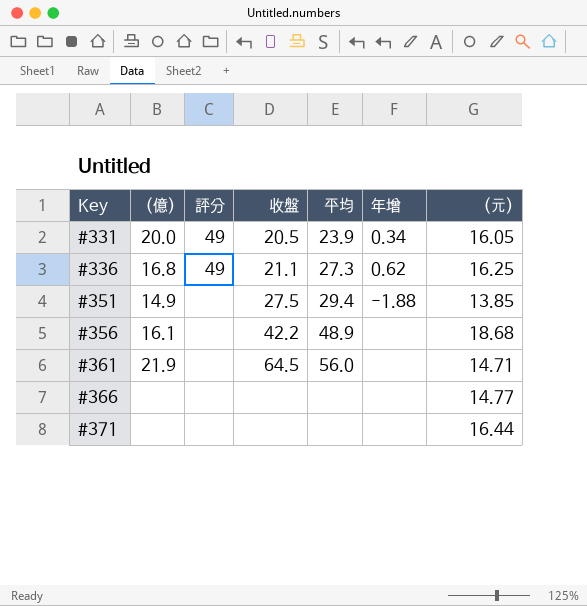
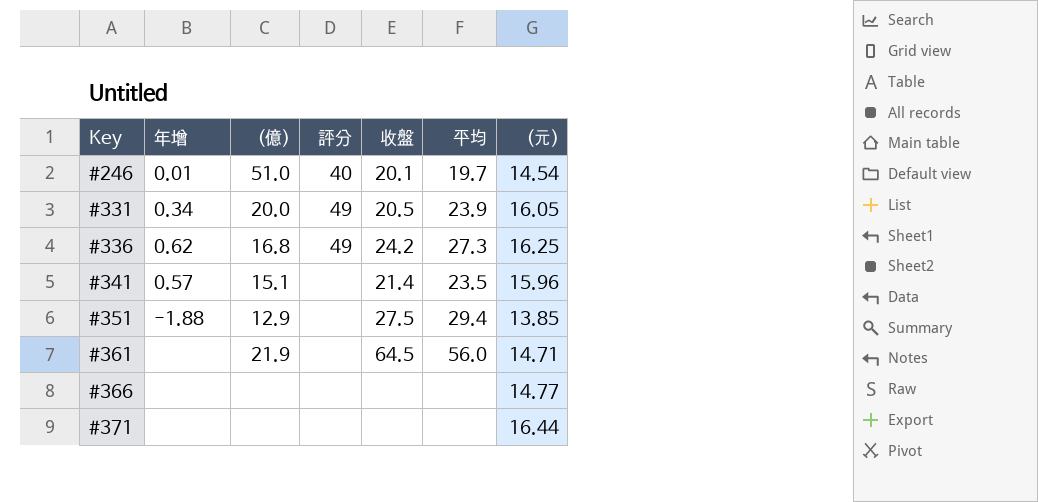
column 年增 | position: 6 -> 2
row #356: 16.1 | none | 42.2 | 48.9 | none | 18.68 -> none
row #246: none -> 0.01 | 51.0 | 40 | 20.1 | 19.7 | 14.54
#336 | 收盤: 21.1 -> 24.2
row #341: none -> 0.57 | 15.1 | none | 21.4 | 23.5 | 15.96
#351 | (億): 14.9 -> 12.9

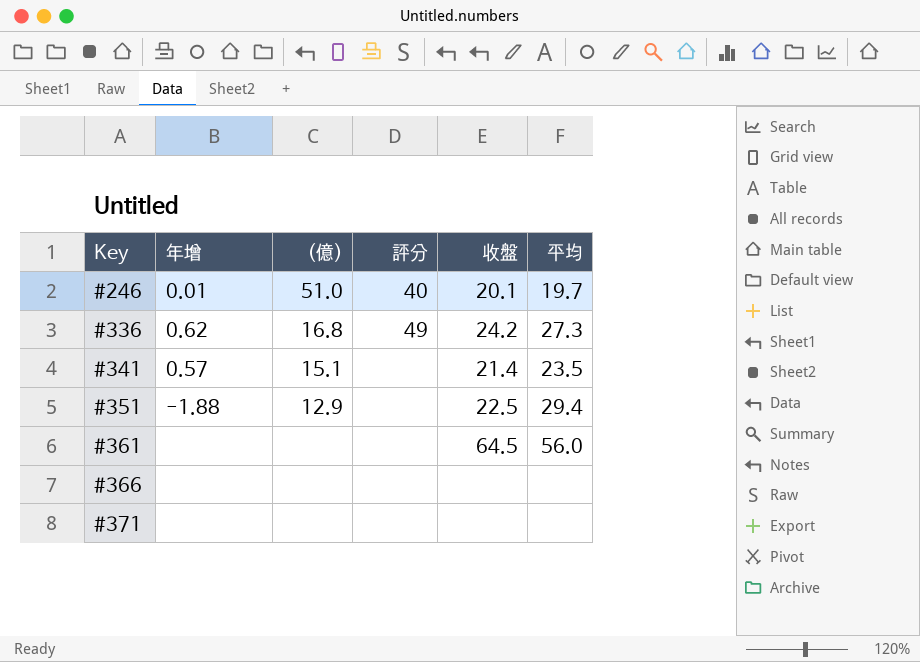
column (元) | position: 7 -> none
row #331: 0.34 | 20.0 | 49 | 20.5 | 23.9 | 16.05 -> none
#351 | 收盤: 27.5 -> 22.5
#361 | (億): 21.9 -> none

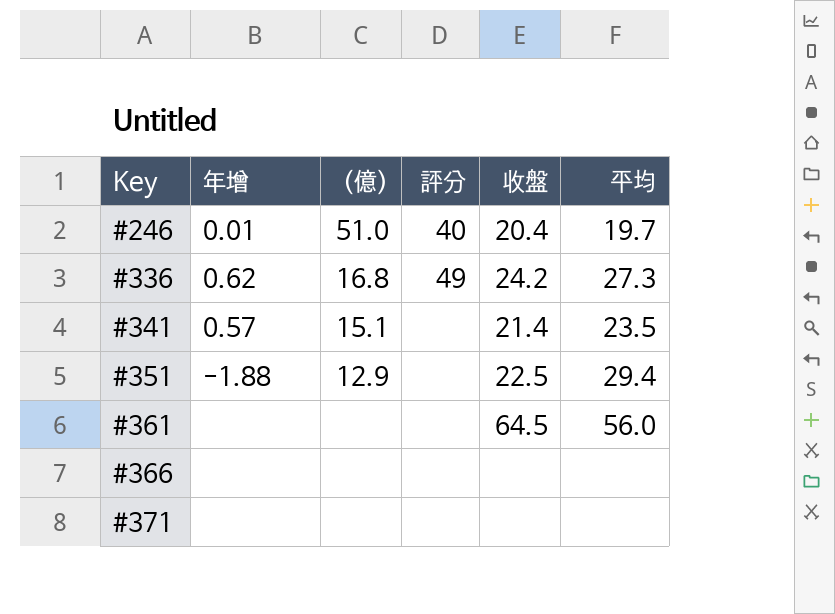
#246 | 收盤: 20.1 -> 20.4

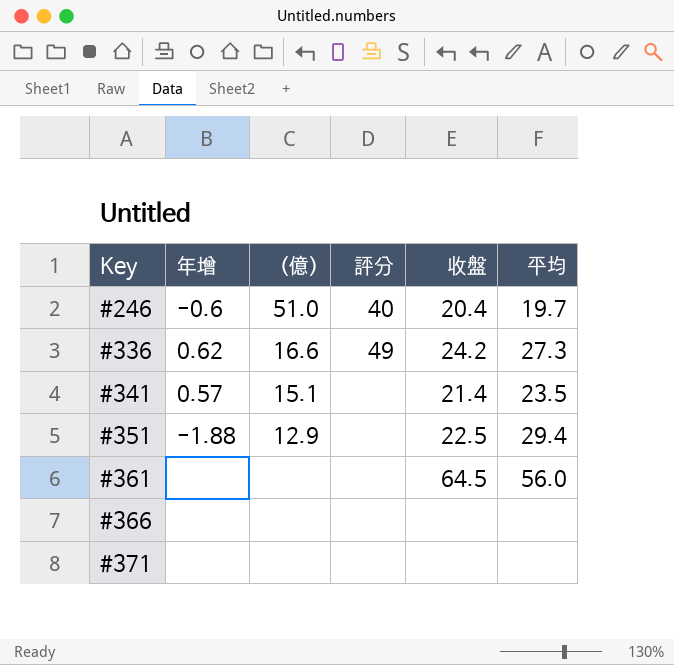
#246 | 年增: 0.01 -> -0.6
#336 | (億): 16.8 -> 16.6

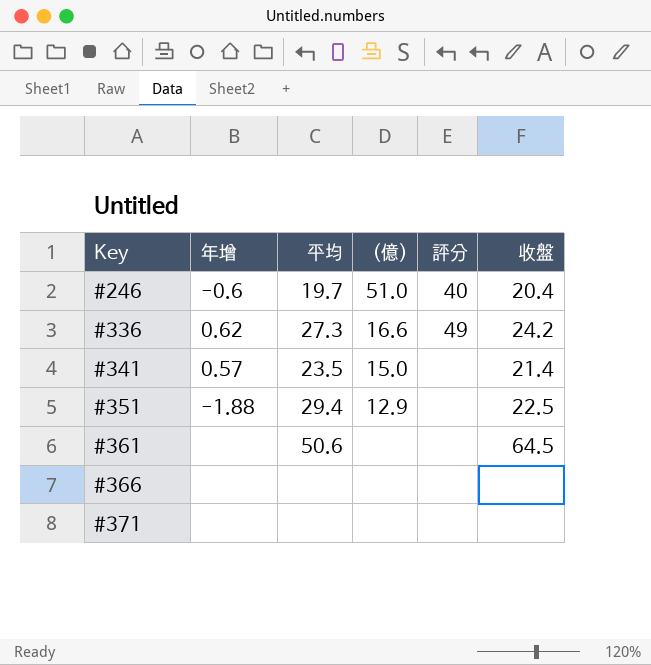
column 平均 | position: 6 -> 3
#341 | (億): 15.1 -> 15.0
#361 | 平均: 56.0 -> 50.6

